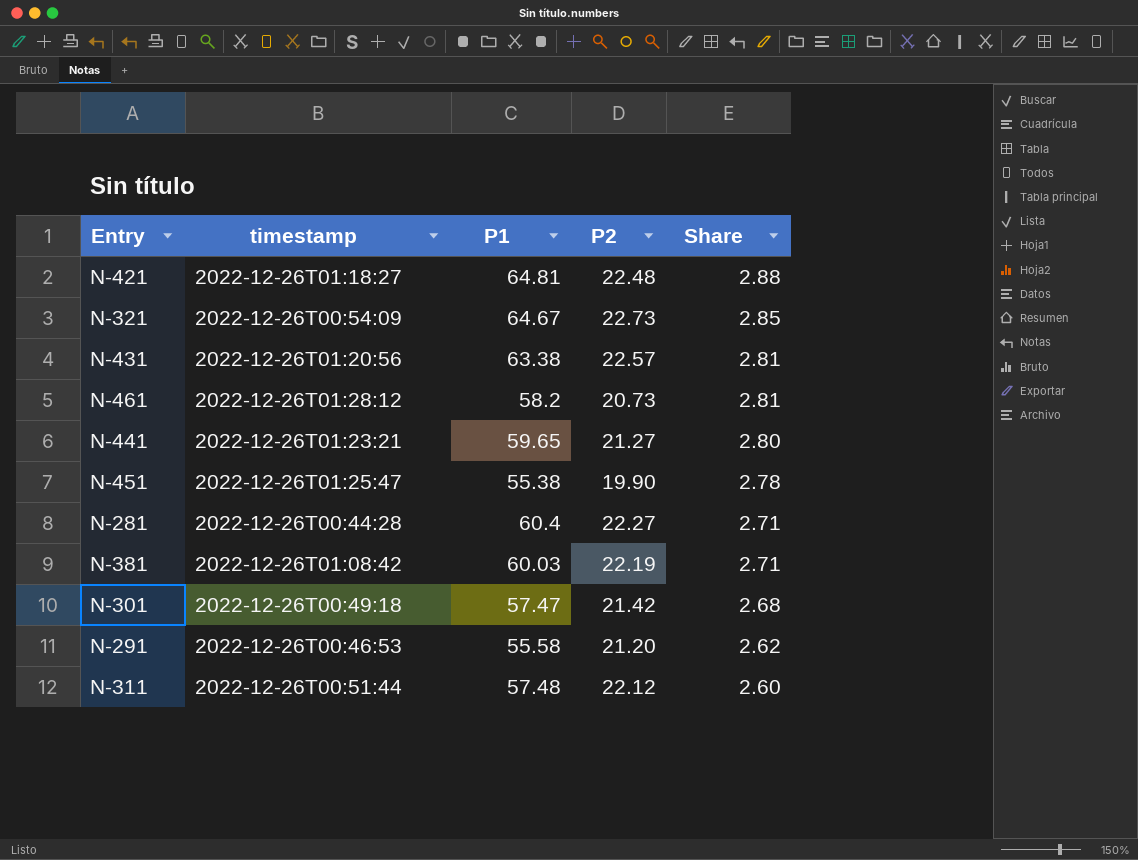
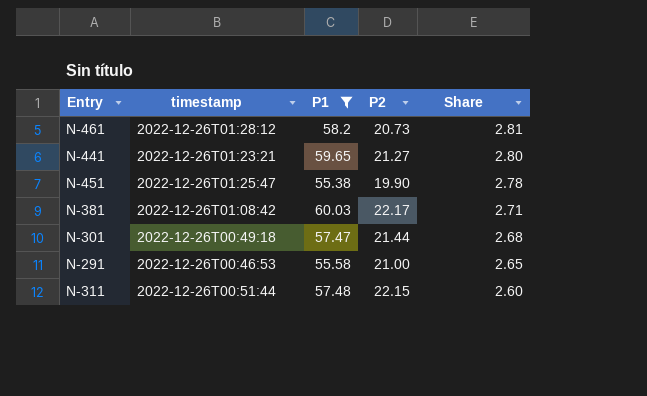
filter: none -> P1 <= 60.03
N-381 | P2: 22.19 -> 22.17
N-301 | P2: 21.42 -> 21.44
N-291 | P2: 21.20 -> 21.00
N-291 | Share: 2.62 -> 2.65
N-311 | P2: 22.12 -> 22.15

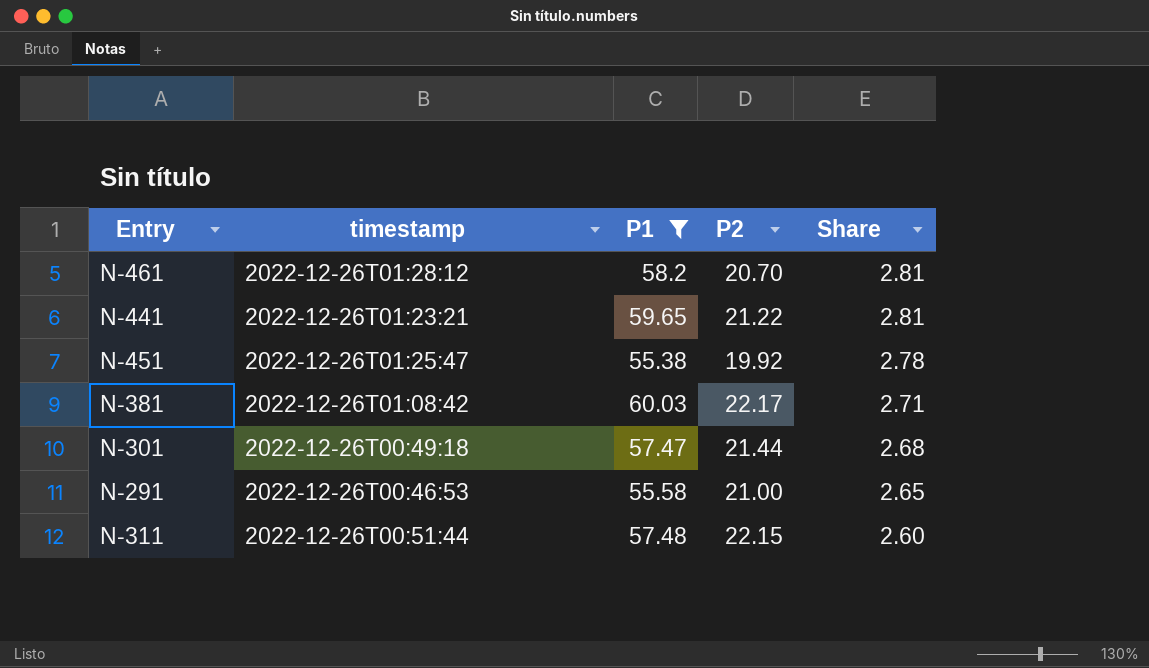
N-461 | P2: 20.73 -> 20.70
N-441 | P2: 21.27 -> 21.22
N-441 | Share: 2.80 -> 2.81
N-451 | P2: 19.90 -> 19.92

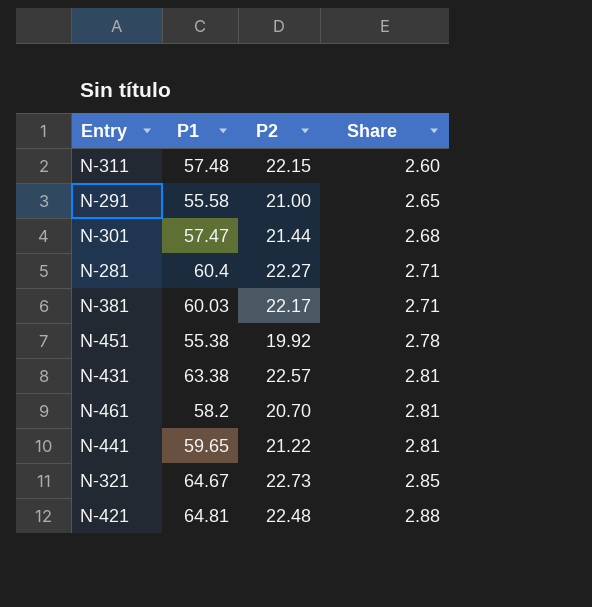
filter: P1 <= 60.03 -> none
row order: Share descending -> Share ascending
column timestamp | position: 2 -> none

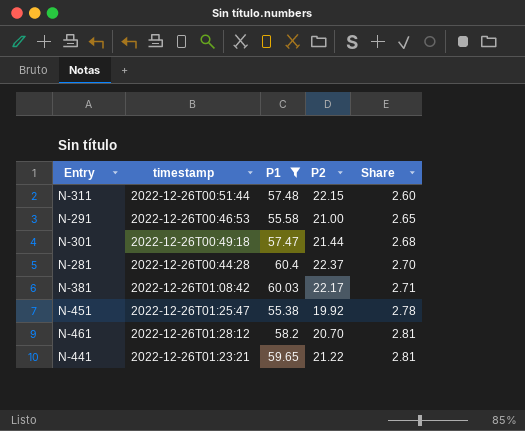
filter: none -> P1 <= 60.4
column timestamp | position: none -> 2
N-281 | P2: 22.27 -> 22.37
N-281 | Share: 2.71 -> 2.70

